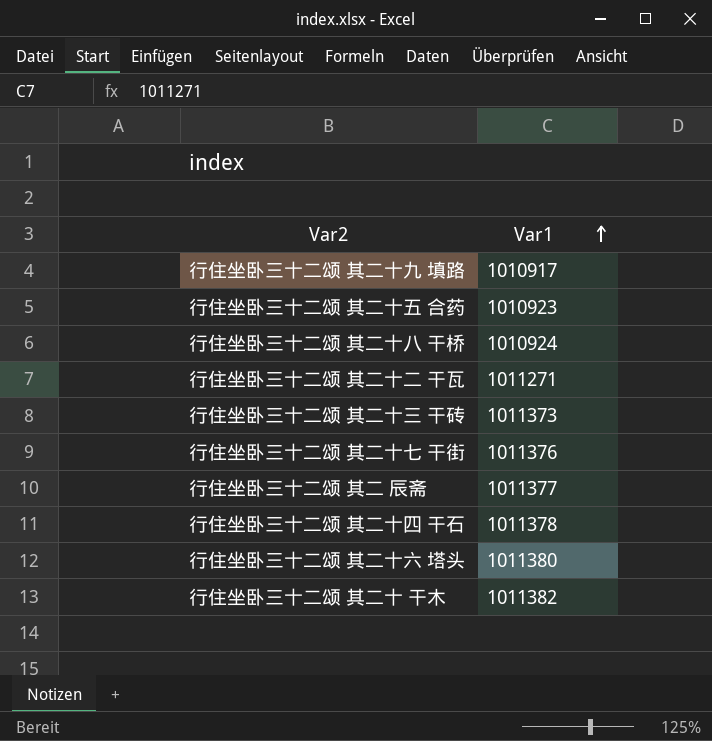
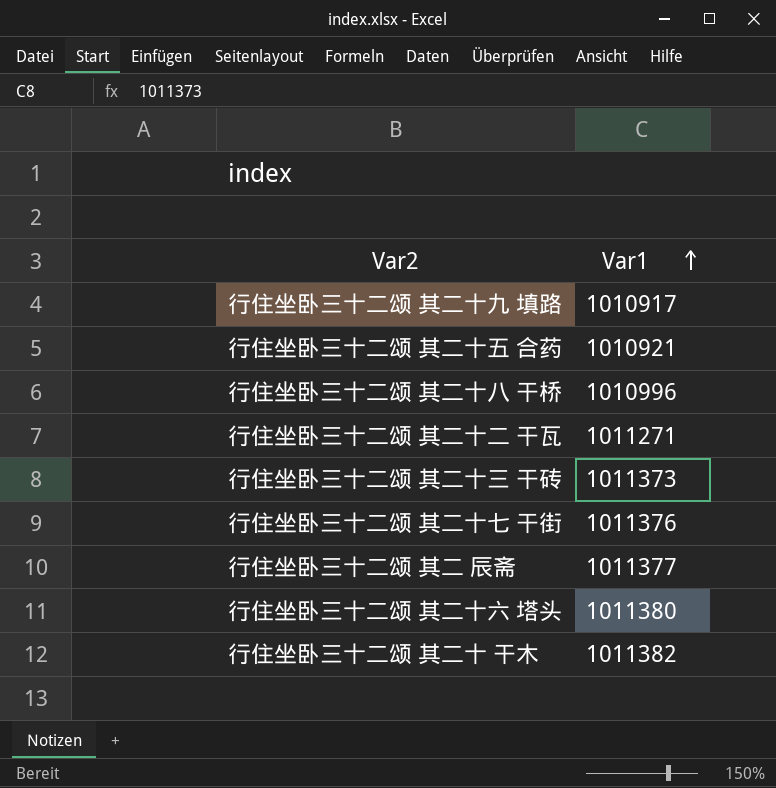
row 行住坐卧三十二颂 其二十四 干石: 1011378 -> none
行住坐卧三十二颂 其二十五 合药 | Var1: 1010923 -> 1010921
行住坐卧三十二颂 其二十八 干桥 | Var1: 1010924 -> 1010996

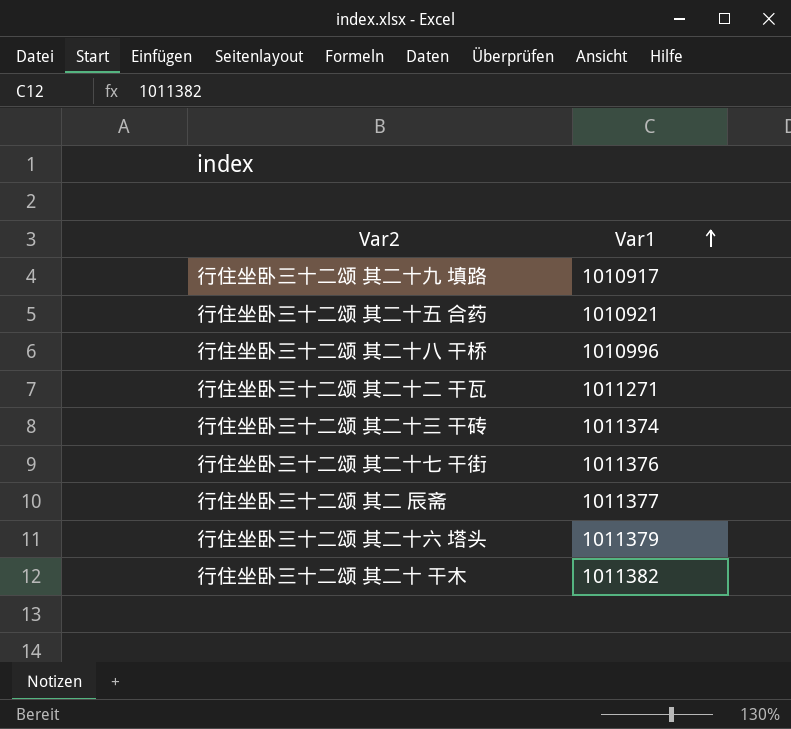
行住坐卧三十二颂 其二十三 干砖 | Var1: 1011373 -> 1011374
行住坐卧三十二颂 其二十六 塔头 | Var1: 1011380 -> 1011379

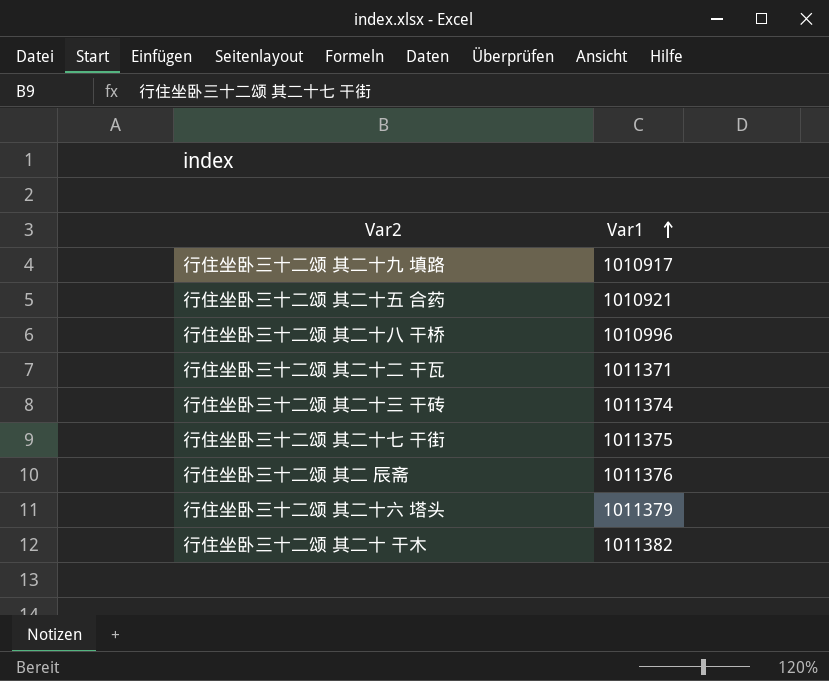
行住坐卧三十二颂 其二十二 干瓦 | Var1: 1011271 -> 1011371
行住坐卧三十二颂 其二十七 干街 | Var1: 1011376 -> 1011375
行住坐卧三十二颂 其二 辰斋 | Var1: 1011377 -> 1011376

